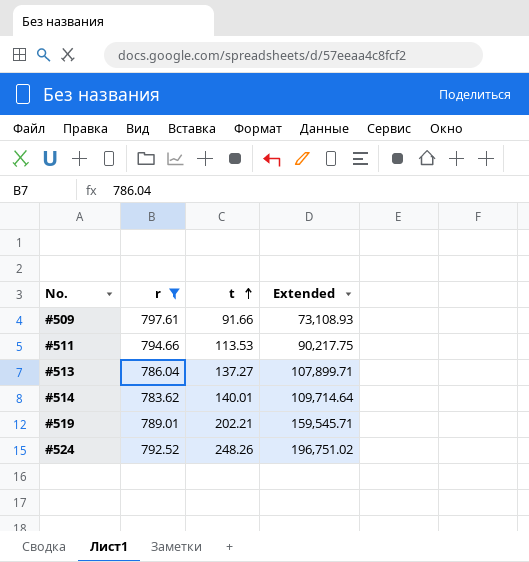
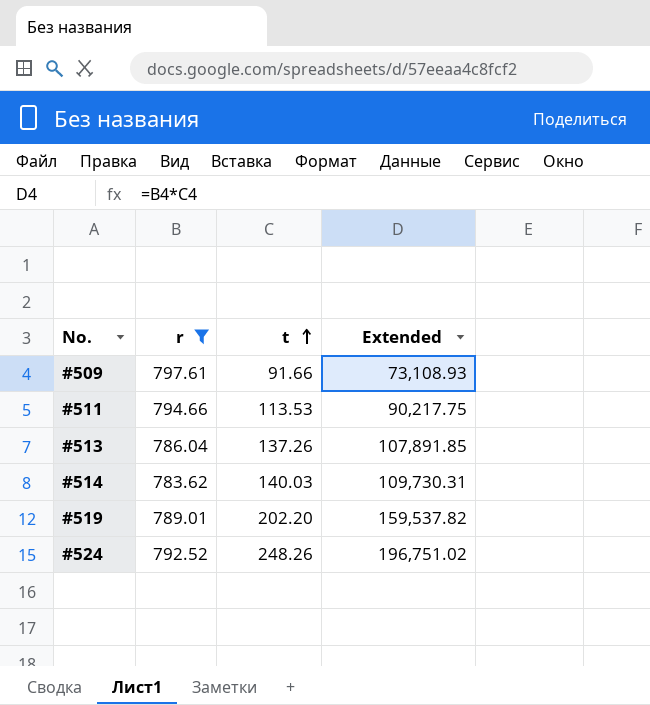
#513 | t: 137.27 -> 137.26
#513 | Extended: 107,899.71 -> 107,891.85
#514 | t: 140.01 -> 140.03
#514 | Extended: 109,714.64 -> 109,730.31
#519 | t: 202.21 -> 202.20
#519 | Extended: 159,545.71 -> 159,537.82

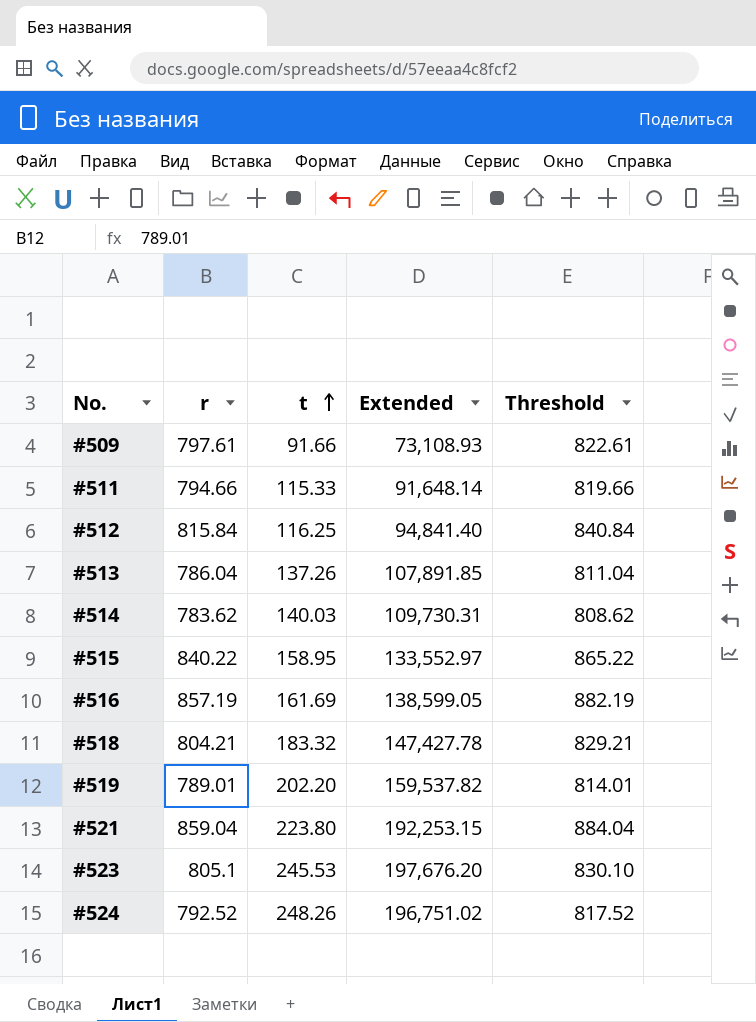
filter: r <= 797.61 -> none
column Threshold | formula: none -> [r] + 25
#511 | t: 113.53 -> 115.33
#511 | Extended: 90,217.75 -> 91,648.14

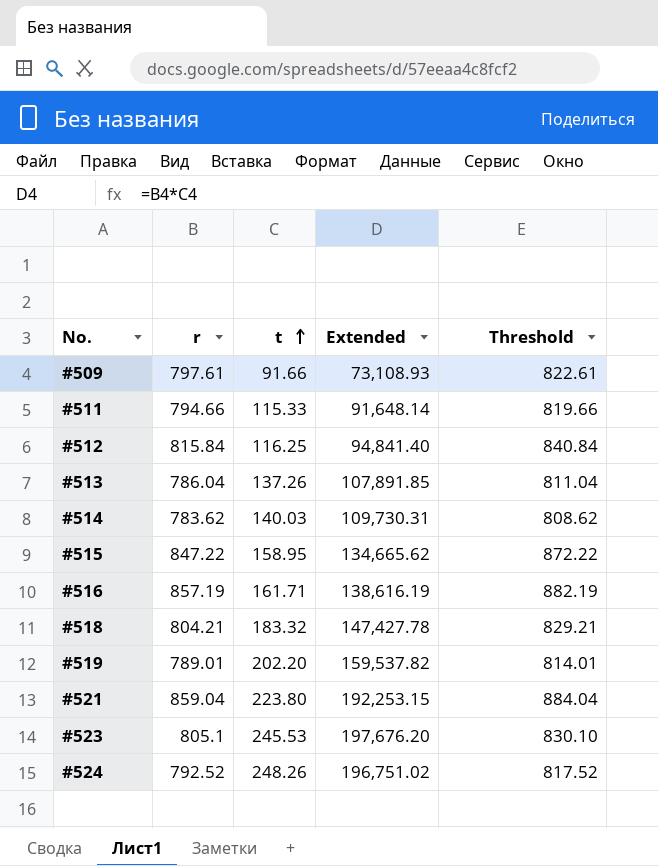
#515 | r: 840.22 -> 847.22
#515 | Extended: 133,552.97 -> 134,665.62
#515 | Threshold: 865.22 -> 872.22
#516 | t: 161.69 -> 161.71
#516 | Extended: 138,599.05 -> 138,616.19

